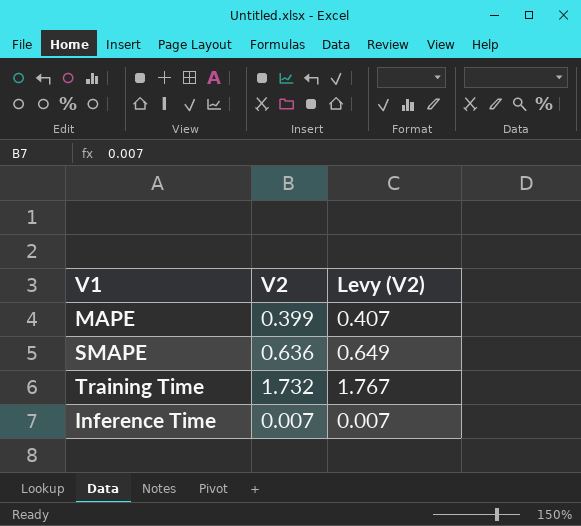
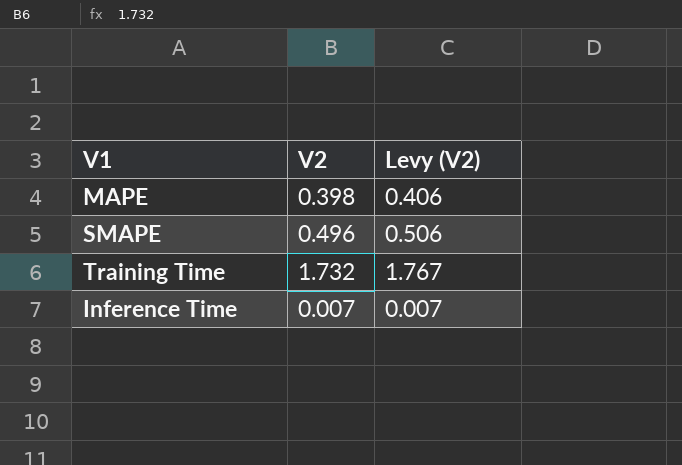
MAPE | V2: 0.399 -> 0.398
MAPE | Levy (V2): 0.407 -> 0.406
SMAPE | V2: 0.636 -> 0.496
SMAPE | Levy (V2): 0.649 -> 0.506

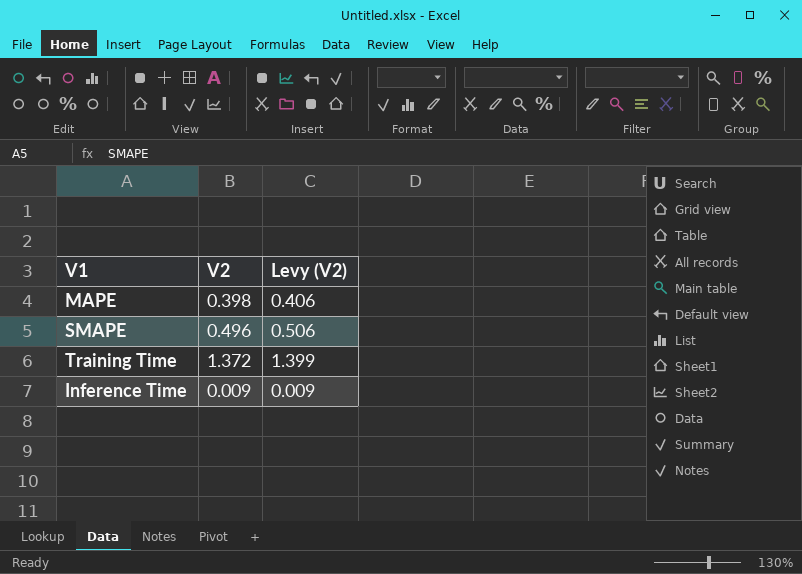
Training Time | V2: 1.732 -> 1.372
Training Time | Levy (V2): 1.767 -> 1.399
Inference Time | V2: 0.007 -> 0.009
Inference Time | Levy (V2): 0.007 -> 0.009

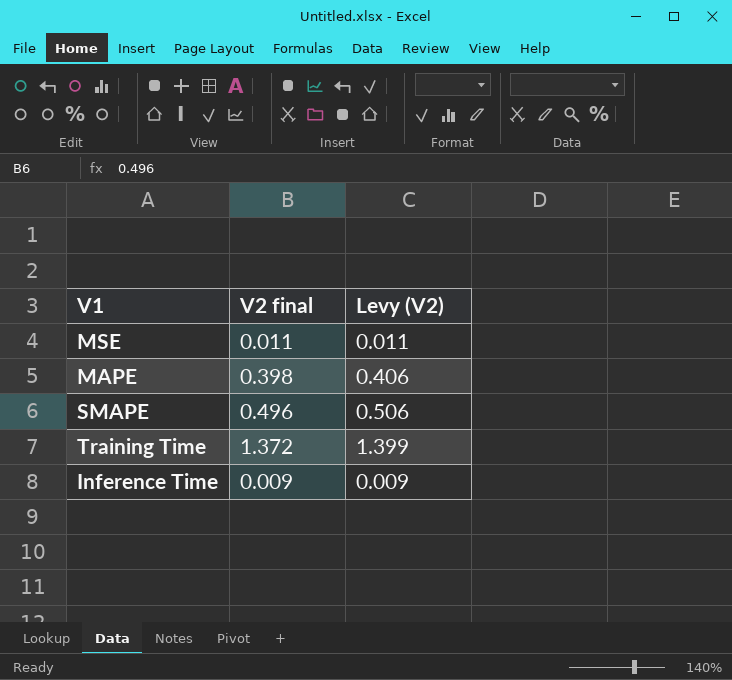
column name: V2 -> V2 final
row MSE: none -> 0.011 | 0.011

